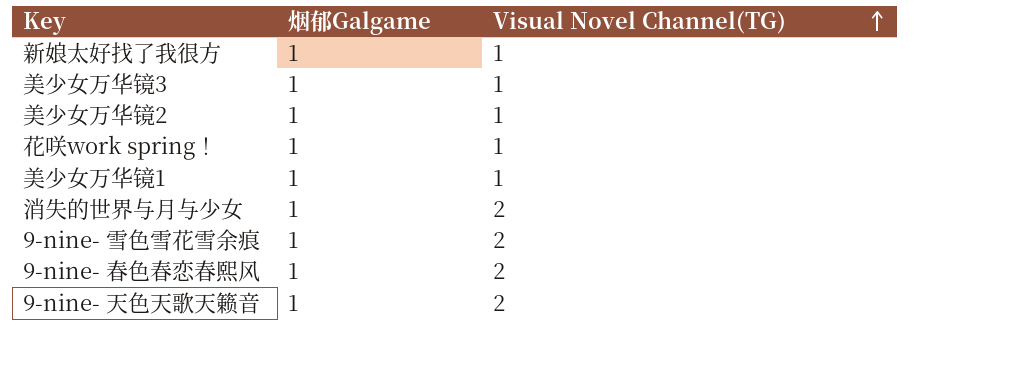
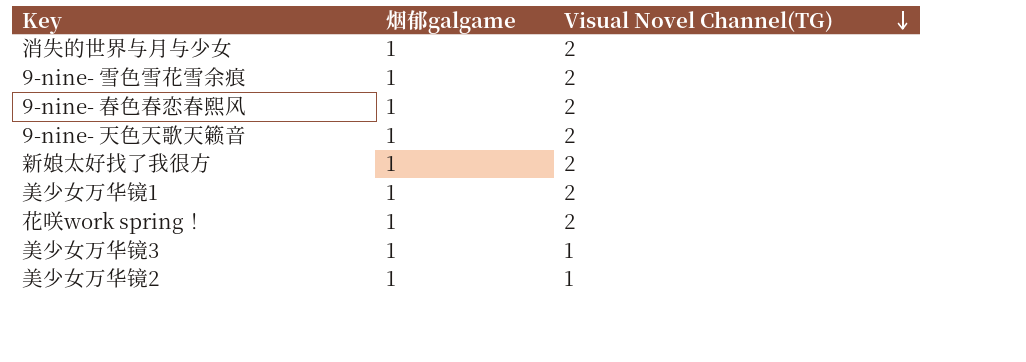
row order: Visual Novel Channel(TG) ascending -> Visual Novel Channel(TG) descending
column name: 烟郁Galgame -> 烟郁galgame
新娘太好找了我很方 | Visual Novel Channel(TG): 1 -> 2
美少女万华镜1 | Visual Novel Channel(TG): 1 -> 2
花咲work spring！ | Visual Novel Channel(TG): 1 -> 2

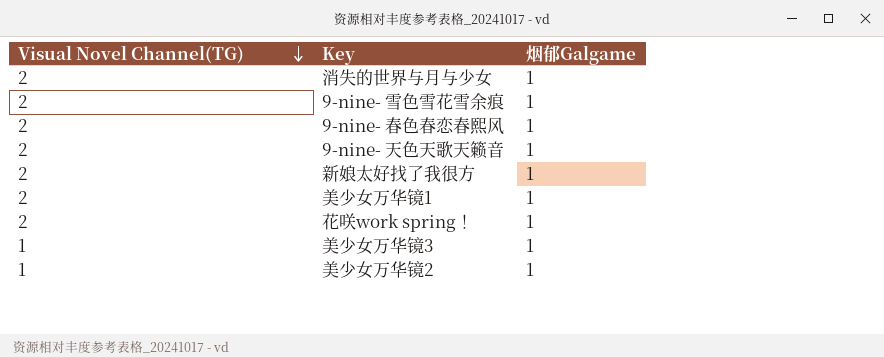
column Visual Novel Channel(TG) | position: 3 -> 1
column name: 烟郁galgame -> 烟郁Galgame

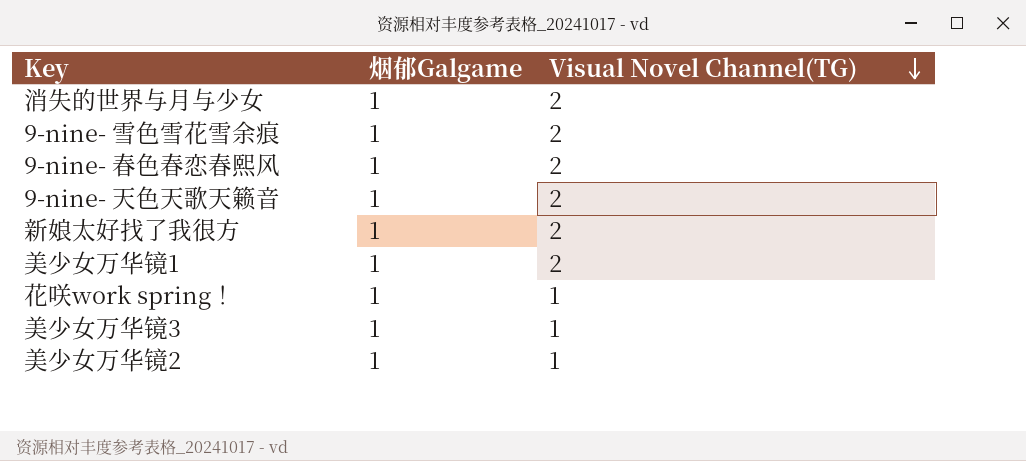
column Visual Novel Channel(TG) | position: 1 -> 3
花咲work spring！ | Visual Novel Channel(TG): 2 -> 1

